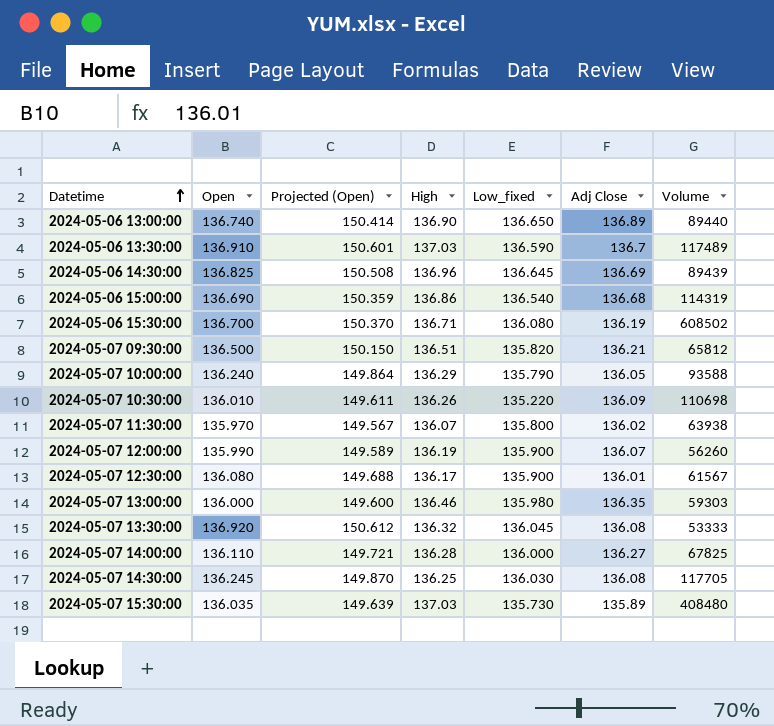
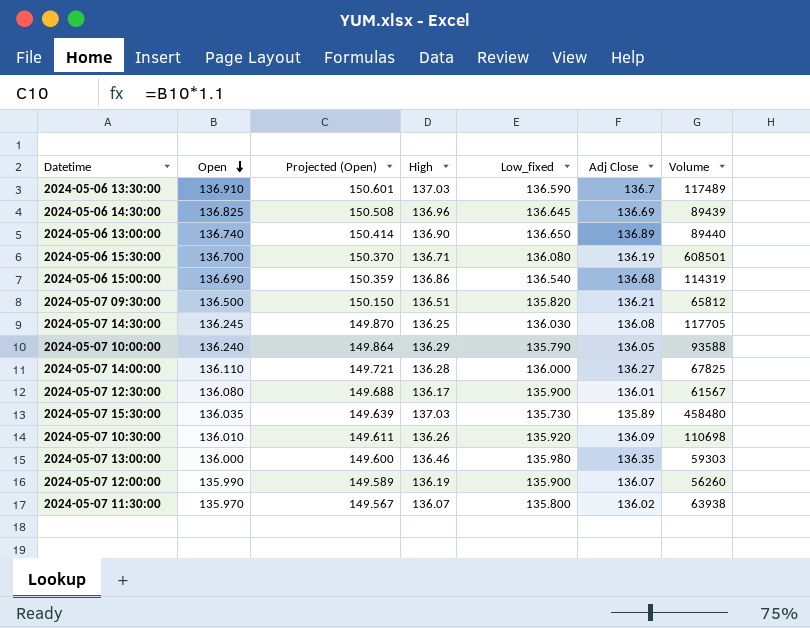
row order: Datetime ascending -> Open descending
row 2024-05-07 13:30:00: 136.920 | 150.612 | 136.32 | 136.045 | 136.08 | 53333 -> none
2024-05-06 15:30:00 | Volume: 608502 -> 608501
2024-05-07 15:30:00 | Volume: 408480 -> 458480
2024-05-07 10:30:00 | Low_fixed: 135.220 -> 135.920

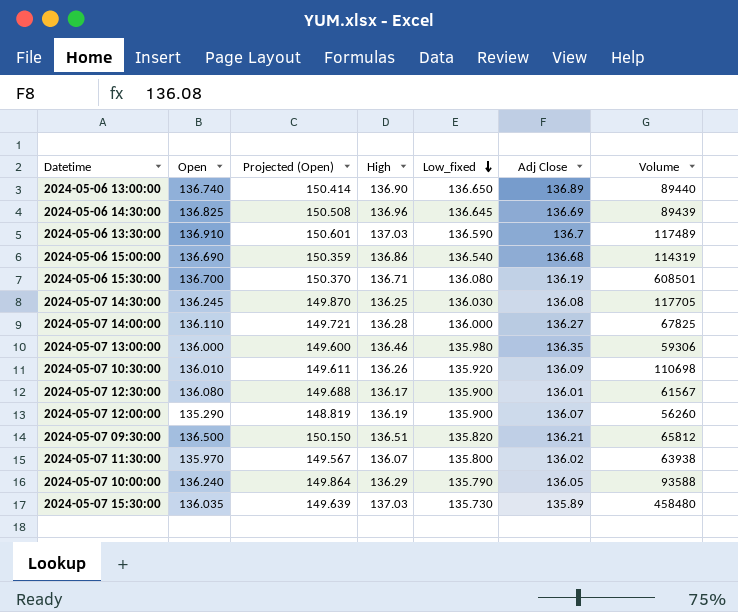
row order: Open descending -> Low_fixed descending
2024-05-07 13:00:00 | Volume: 59303 -> 59306
2024-05-07 12:00:00 | Open: 135.990 -> 135.290
2024-05-07 12:00:00 | Projected (Open): 149.589 -> 148.819

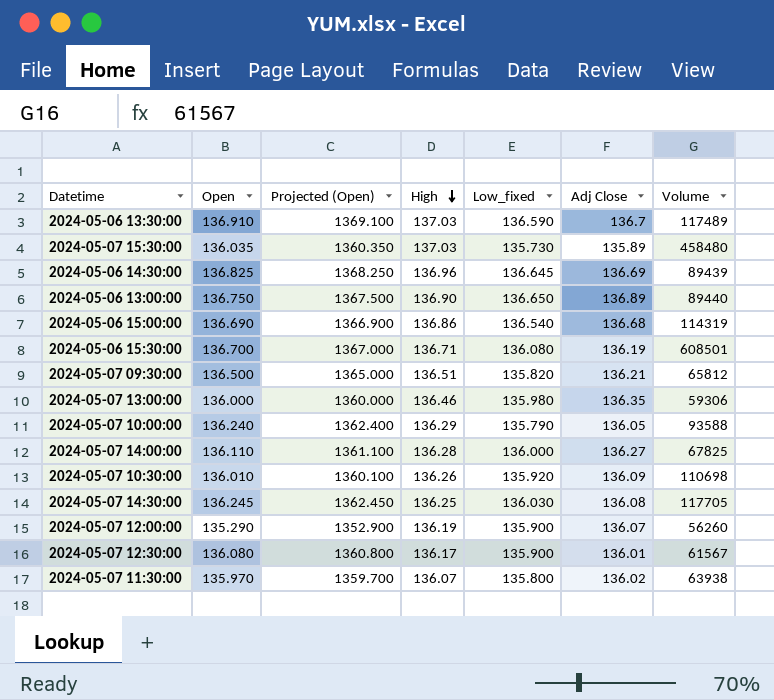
row order: Low_fixed descending -> High descending
column Projected (Open) | formula: [Open] * 1.1 -> [Open] * 10
2024-05-06 13:00:00 | Open: 136.740 -> 136.750

